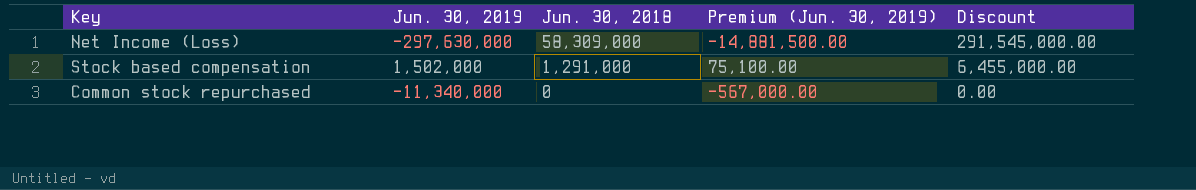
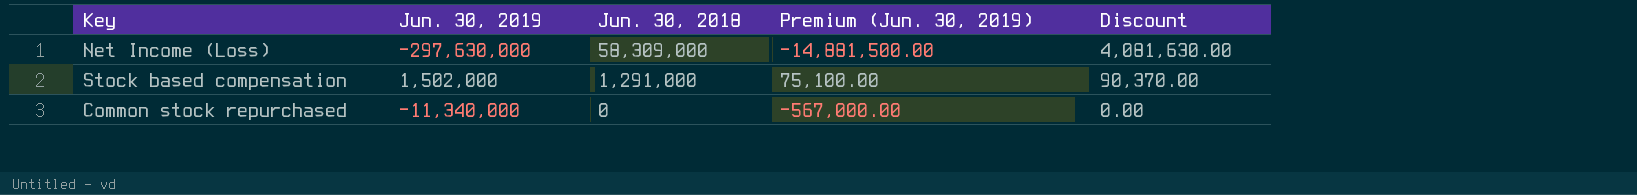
column Discount | formula: [Jun. 30, 2018] * 5 -> [Jun. 30, 2018] * 0.07

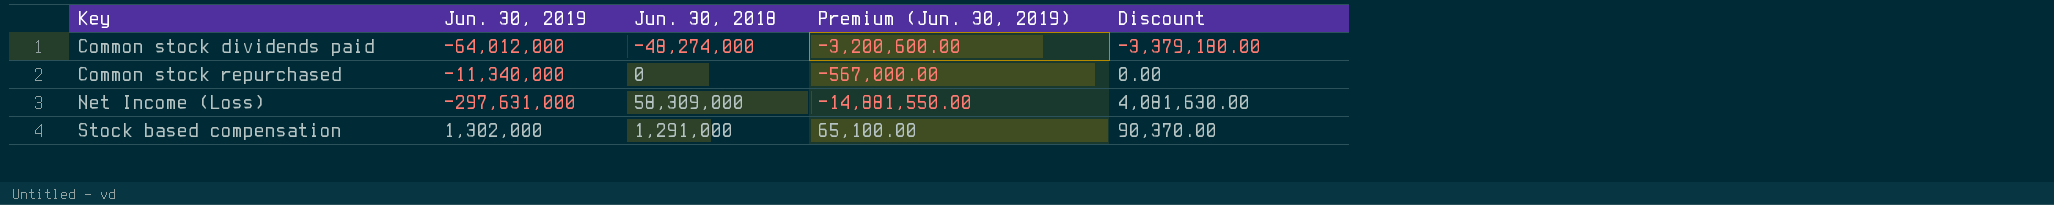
row order: Jun. 30, 2018 descending -> Key ascending
row Common stock dividends paid: none -> -64,012,000 | -48,274,000 | -3,200,600.00 | -3,379,180.00
Net Income (Loss) | Jun. 30, 2019: -297,630,000 -> -297,631,000
Net Income (Loss) | Premium (Jun. 30, 2019): -14,881,500.00 -> -14,881,550.00
Stock based compensation | Jun. 30, 2019: 1,502,000 -> 1,302,000
Stock based compensation | Premium (Jun. 30, 2019): 75,100.00 -> 65,100.00

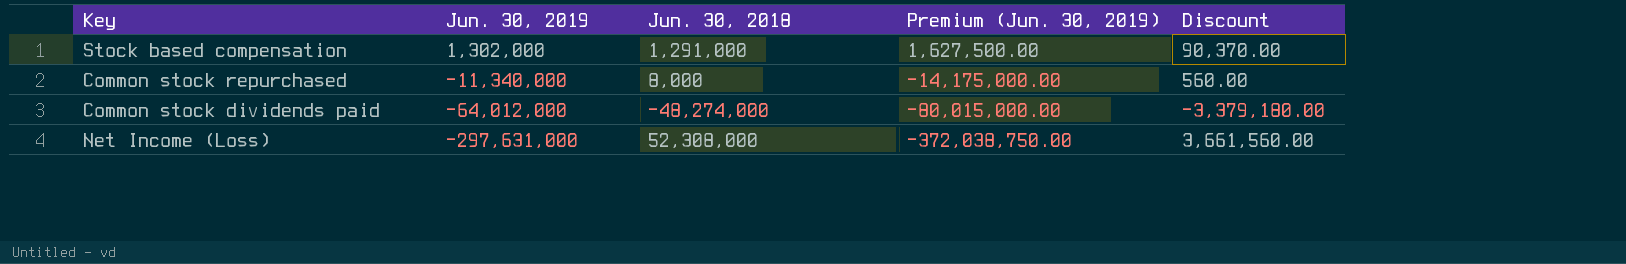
row order: Key ascending -> Jun. 30, 2019 descending
column Premium (Jun. 30, 2019) | formula: [Jun. 30, 2019] * 0.05 -> [Jun. 30, 2019] * 1.25
Common stock repurchased | Jun. 30, 2018: 0 -> 8,000
Common stock repurchased | Discount: 0.00 -> 560.00
Net Income (Loss) | Jun. 30, 2018: 58,309,000 -> 52,308,000
Net Income (Loss) | Discount: 4,081,630.00 -> 3,661,560.00

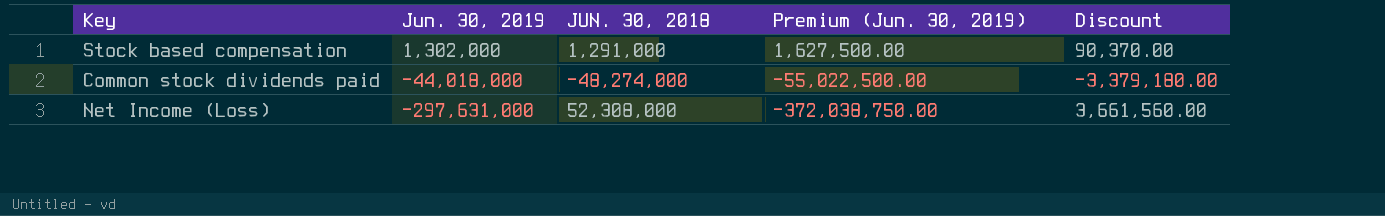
column name: Jun. 30, 2018 -> JUN. 30, 2018
row Common stock repurchased: -11,340,000 | 8,000 | -14,175,000.00 | 560.00 -> none
Common stock dividends paid | Jun. 30, 2019: -64,012,000 -> -44,018,000
Common stock dividends paid | Premium (Jun. 30, 2019): -80,015,000.00 -> -55,022,500.00

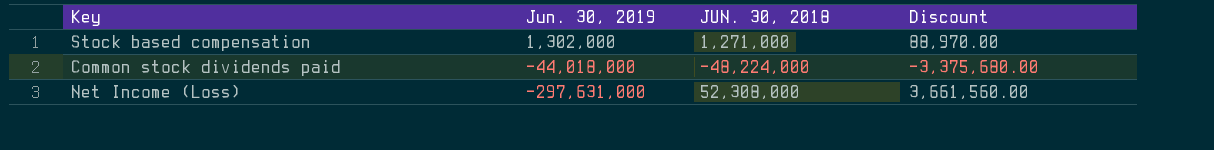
column Premium (Jun. 30, 2019) | formula: [Jun. 30, 2019] * 1.25 -> none
Stock based compensation | JUN. 30, 2018: 1,291,000 -> 1,271,000
Stock based compensation | Discount: 90,370.00 -> 88,970.00
Common stock dividends paid | JUN. 30, 2018: -48,274,000 -> -48,224,000
Common stock dividends paid | Discount: -3,379,180.00 -> -3,375,680.00

